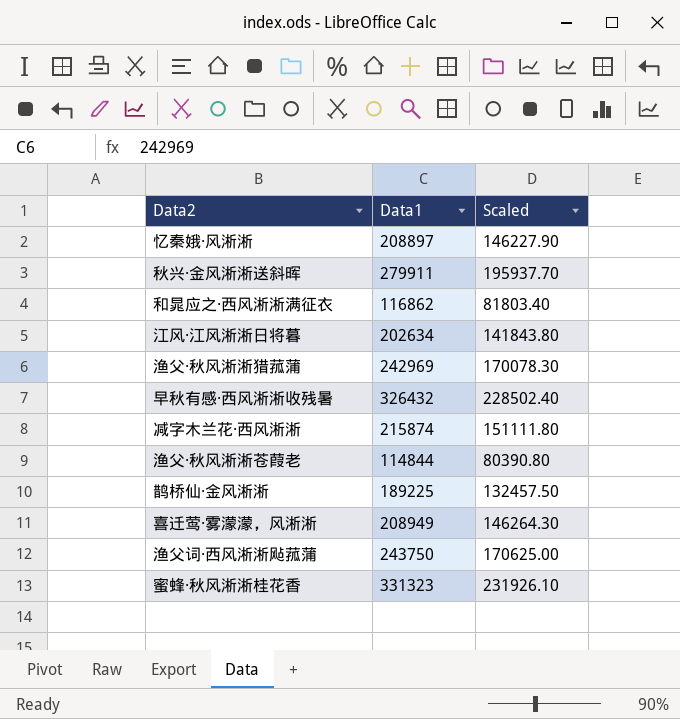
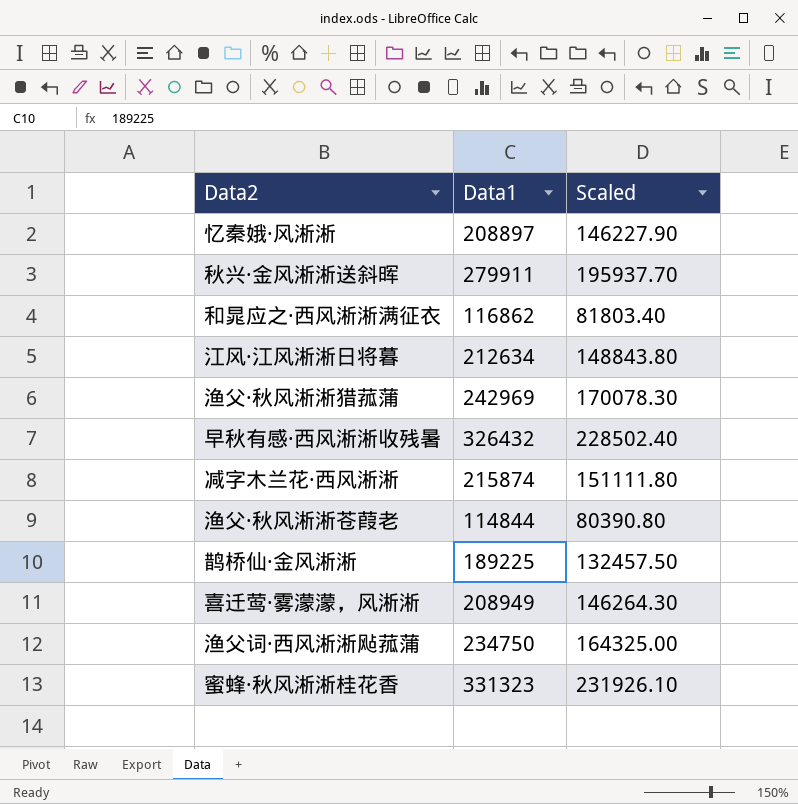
江风·江风淅淅日将暮 | Data1: 202634 -> 212634
江风·江风淅淅日将暮 | Scaled: 141843.80 -> 148843.80
渔父词·西风淅淅飐菰蒲 | Data1: 243750 -> 234750
渔父词·西风淅淅飐菰蒲 | Scaled: 170625.00 -> 164325.00

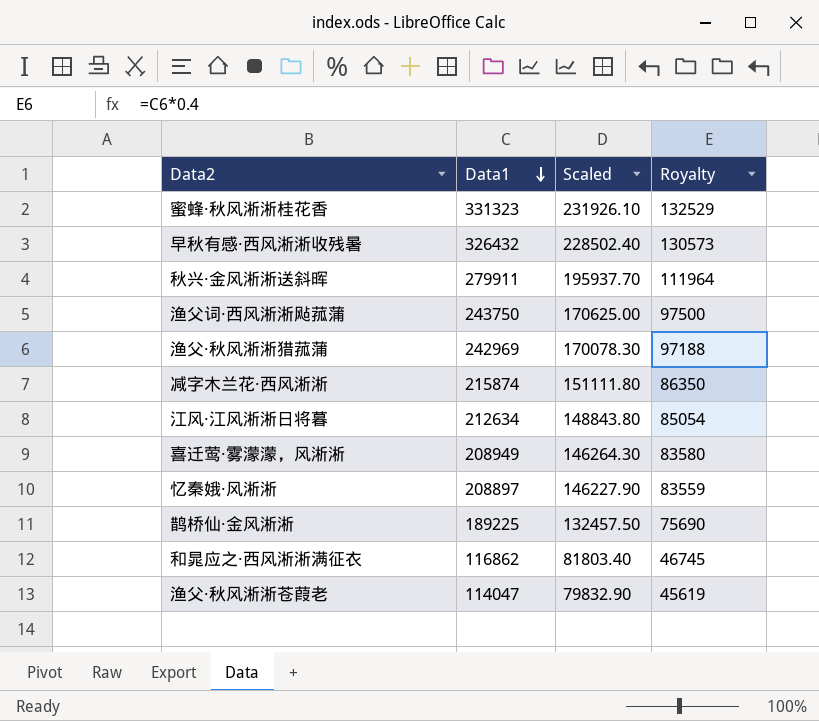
row order: none -> Data1 descending
column Royalty | formula: none -> [Data1] * 0.4
渔父词·西风淅淅飐菰蒲 | Data1: 234750 -> 243750
渔父词·西风淅淅飐菰蒲 | Scaled: 164325.00 -> 170625.00
渔父·秋风淅淅苍葭老 | Data1: 114844 -> 114047
渔父·秋风淅淅苍葭老 | Scaled: 80390.80 -> 79832.90

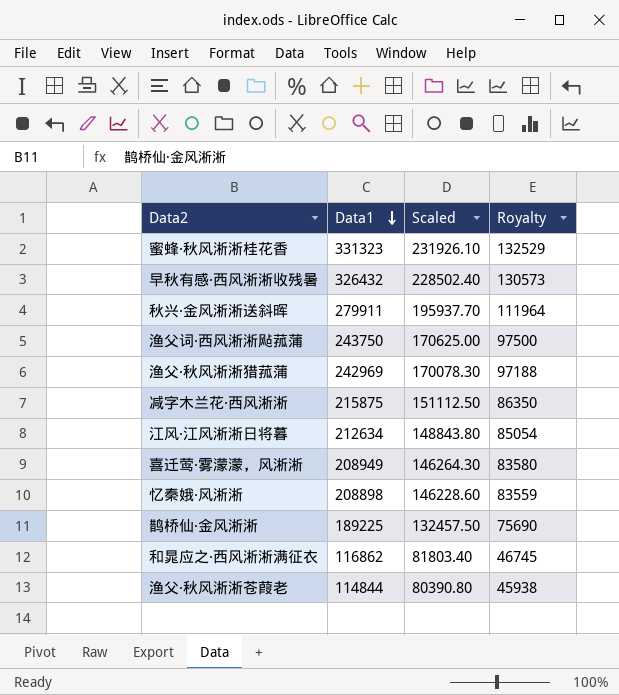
减字木兰花·西风淅淅 | Data1: 215874 -> 215875
减字木兰花·西风淅淅 | Scaled: 151111.80 -> 151112.50
忆秦娥·风淅淅 | Data1: 208897 -> 208898
忆秦娥·风淅淅 | Scaled: 146227.90 -> 146228.60
渔父·秋风淅淅苍葭老 | Data1: 114047 -> 114844
渔父·秋风淅淅苍葭老 | Scaled: 79832.90 -> 80390.80
渔父·秋风淅淅苍葭老 | Royalty: 45619 -> 45938

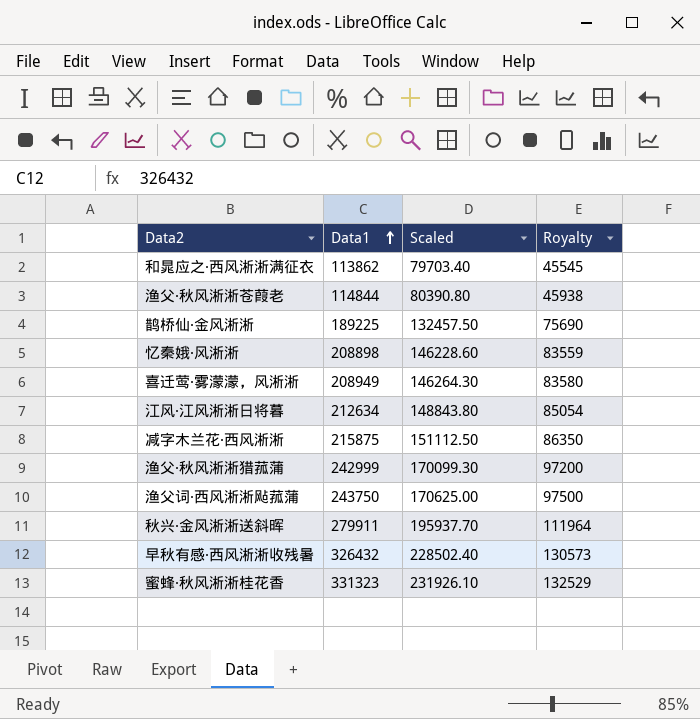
row order: Data1 descending -> Data1 ascending
和晁应之·西风淅淅满征衣 | Data1: 116862 -> 113862
和晁应之·西风淅淅满征衣 | Scaled: 81803.40 -> 79703.40
和晁应之·西风淅淅满征衣 | Royalty: 46745 -> 45545
渔父·秋风淅淅猎菰蒲 | Data1: 242969 -> 242999
渔父·秋风淅淅猎菰蒲 | Scaled: 170078.30 -> 170099.30
渔父·秋风淅淅猎菰蒲 | Royalty: 97188 -> 97200

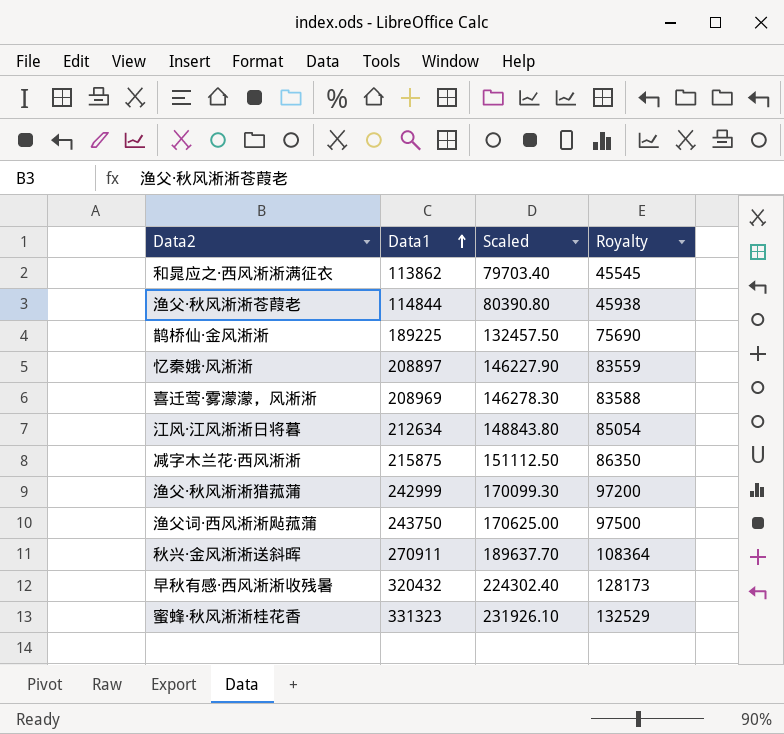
忆秦娥·风淅淅 | Data1: 208898 -> 208897
忆秦娥·风淅淅 | Scaled: 146228.60 -> 146227.90
喜迁莺·雾濛濛，风淅淅 | Data1: 208949 -> 208969
喜迁莺·雾濛濛，风淅淅 | Scaled: 146264.30 -> 146278.30
喜迁莺·雾濛濛，风淅淅 | Royalty: 83580 -> 83588
秋兴·金风淅淅送斜晖 | Data1: 279911 -> 270911
秋兴·金风淅淅送斜晖 | Scaled: 195937.70 -> 189637.70
秋兴·金风淅淅送斜晖 | Royalty: 111964 -> 108364
早秋有感·西风淅淅收残暑 | Data1: 326432 -> 320432
早秋有感·西风淅淅收残暑 | Scaled: 228502.40 -> 224302.40
早秋有感·西风淅淅收残暑 | Royalty: 130573 -> 128173

